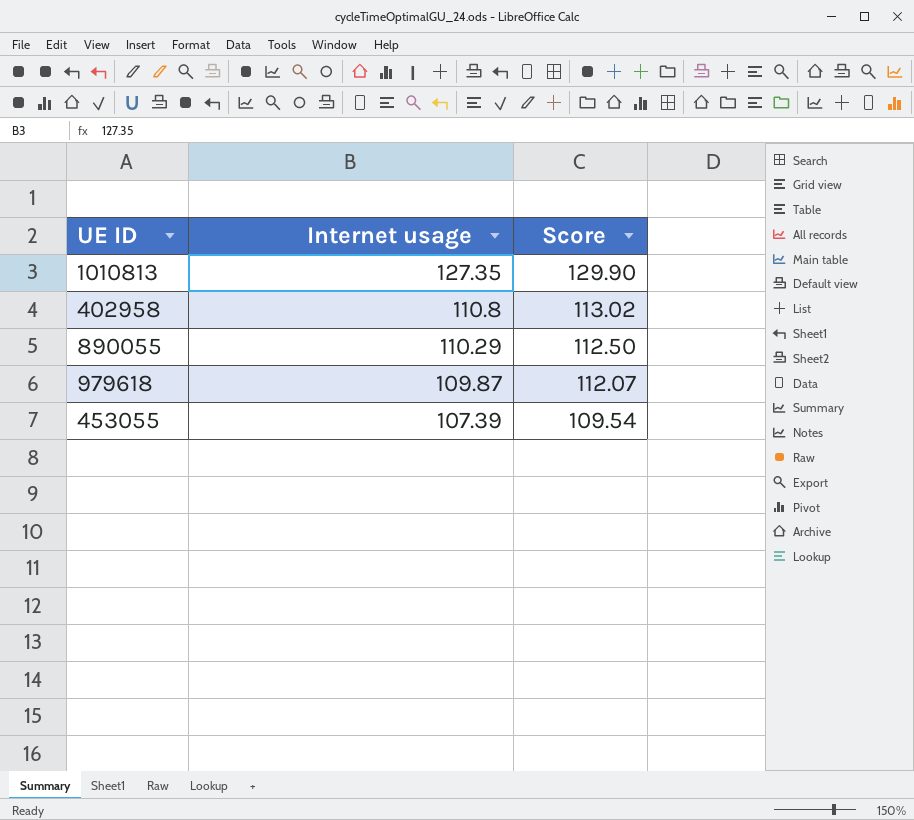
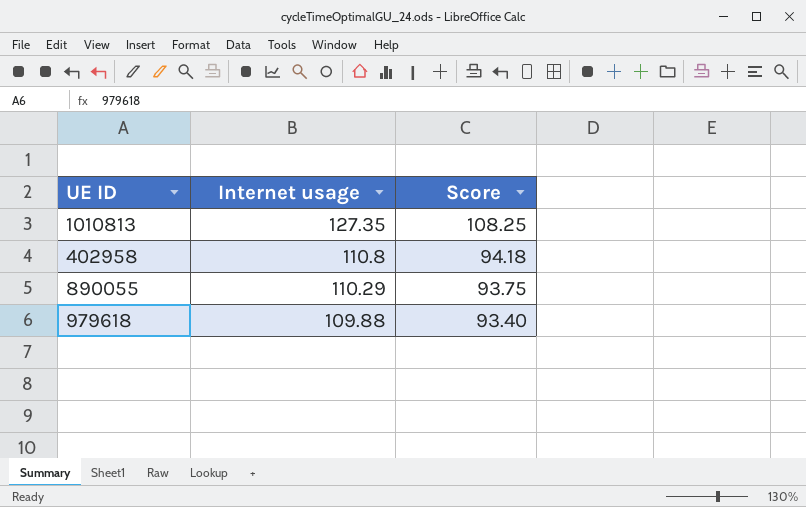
column Score | formula: [Internet usage] * 1.02 -> [Internet usage] * 0.85
row 453055: 107.39 | 109.54 -> none
979618 | Internet usage: 109.87 -> 109.88

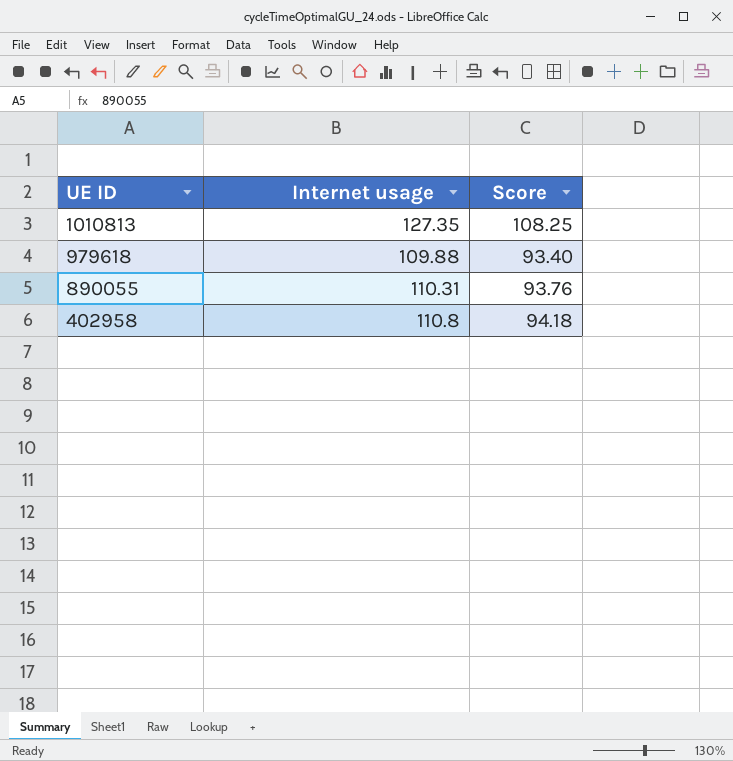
row order: Internet usage descending -> UE ID descending
890055 | Internet usage: 110.29 -> 110.31
890055 | Score: 93.75 -> 93.76

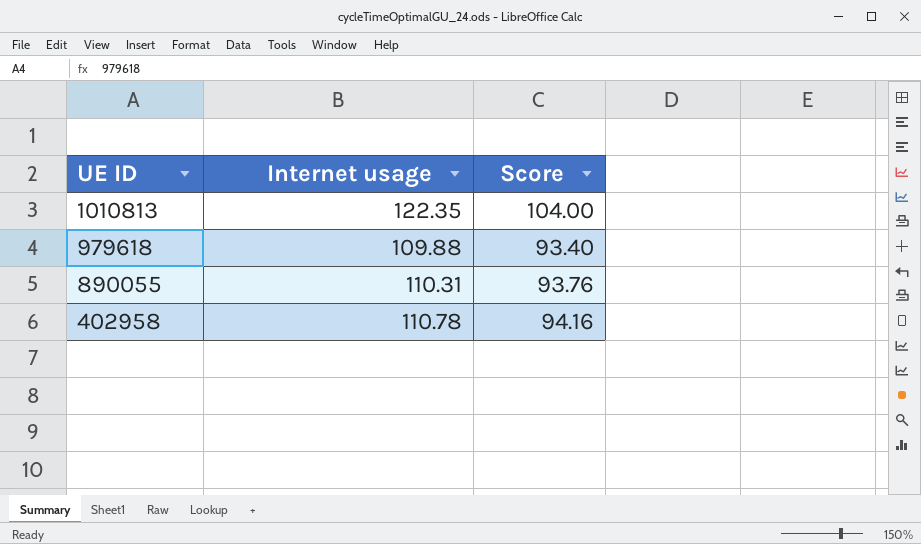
1010813 | Internet usage: 127.35 -> 122.35
1010813 | Score: 108.25 -> 104.00
402958 | Internet usage: 110.8 -> 110.78
402958 | Score: 94.18 -> 94.16

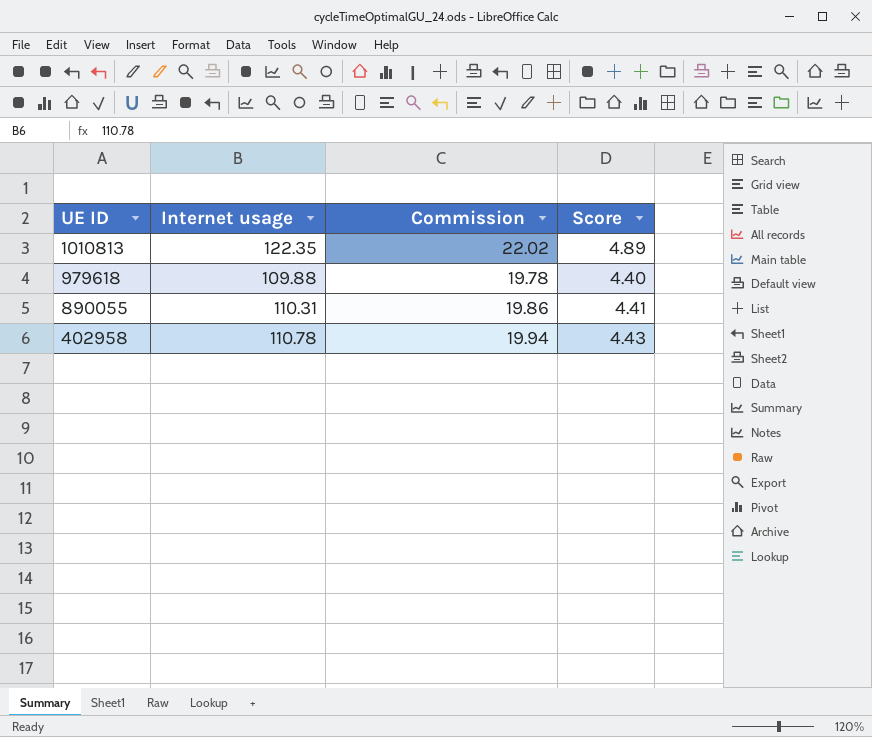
column Commission | formula: none -> [Internet usage] * 0.18
column Score | formula: [Internet usage] * 0.85 -> [Internet usage] * 0.04

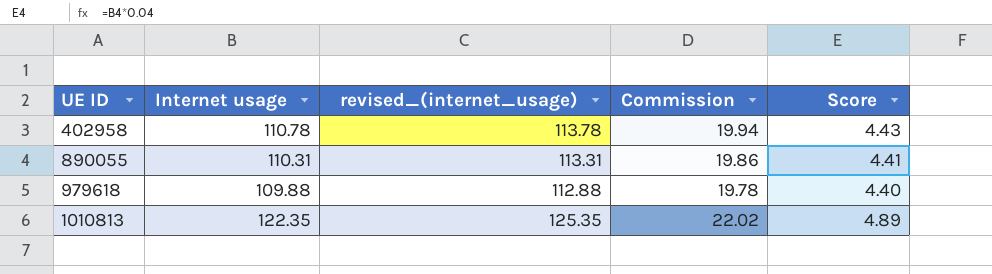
row order: UE ID descending -> UE ID ascending
column revised_(internet_usage) | formula: none -> [Internet usage] + 3

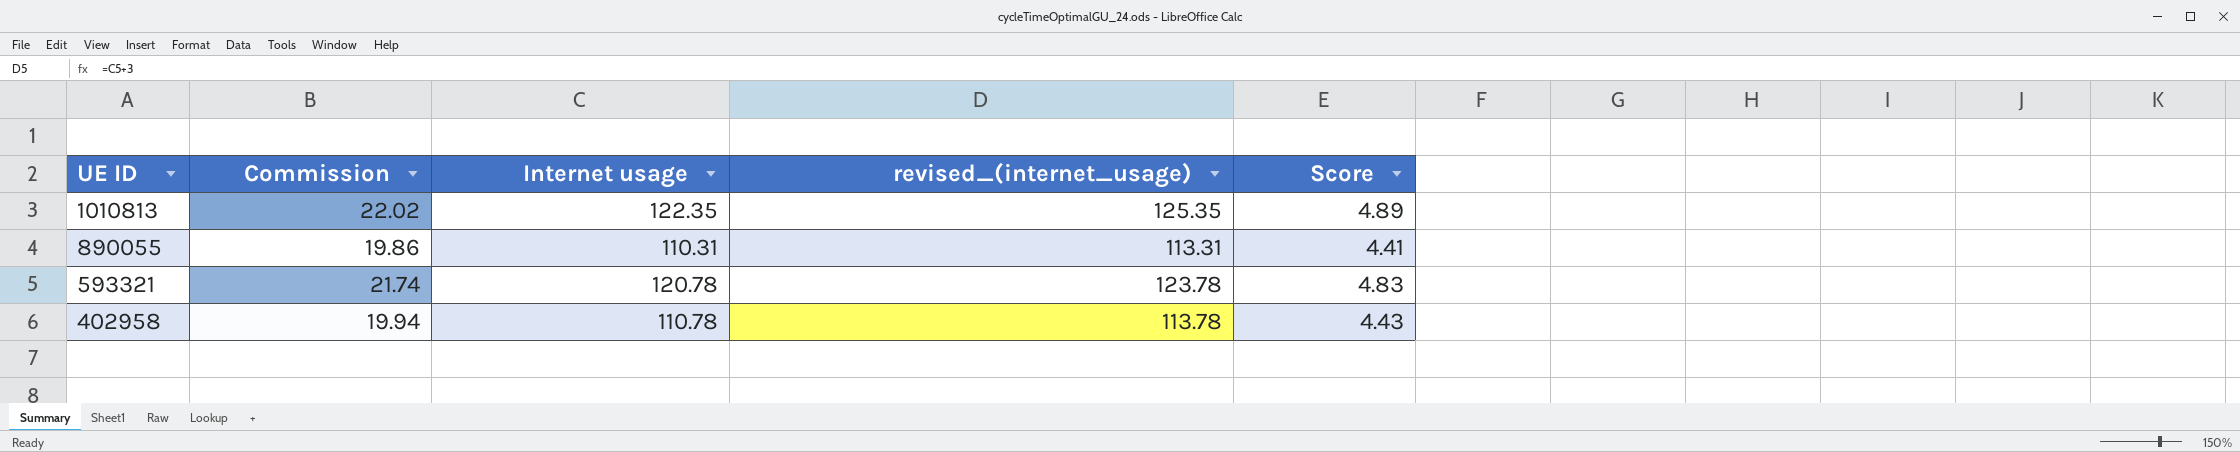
row order: UE ID ascending -> UE ID descending
column Commission | position: 4 -> 2
row 979618: 109.88 | 112.88 | 19.78 | 4.40 -> none
row 593321: none -> 21.74 | 120.78 | 123.78 | 4.83

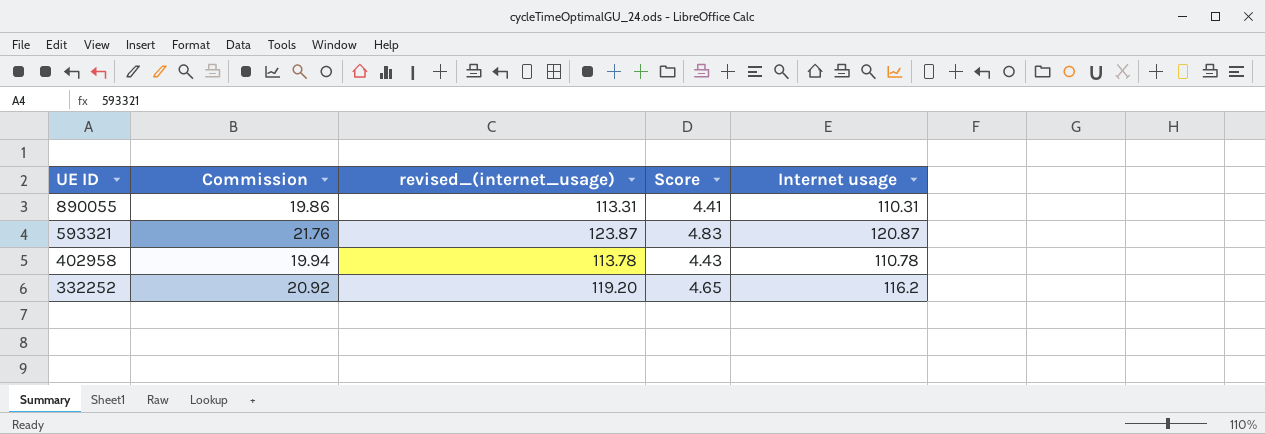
column Internet usage | position: 3 -> 5
row 1010813: 22.02 | 122.35 | 125.35 | 4.89 -> none
593321 | Commission: 21.74 -> 21.76
593321 | revised_(internet_usage): 123.78 -> 123.87
593321 | Internet usage: 120.78 -> 120.87
row 332252: none -> 20.92 | 119.20 | 4.65 | 116.2

